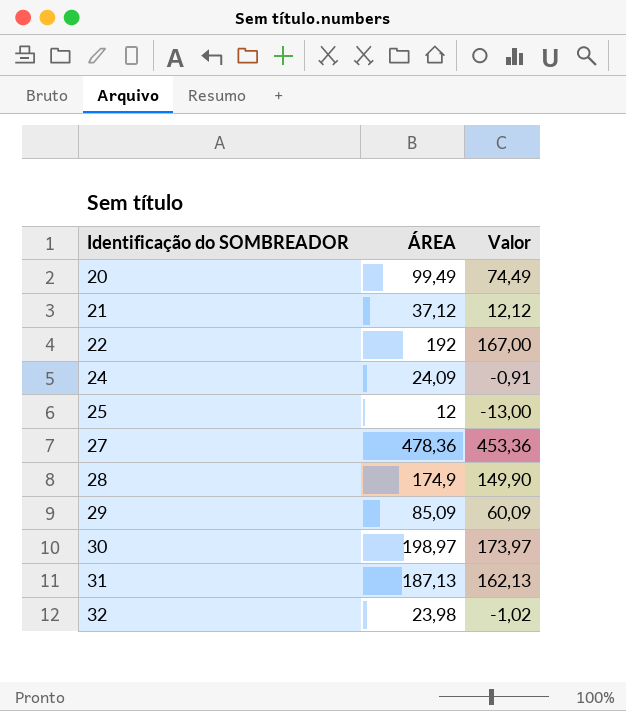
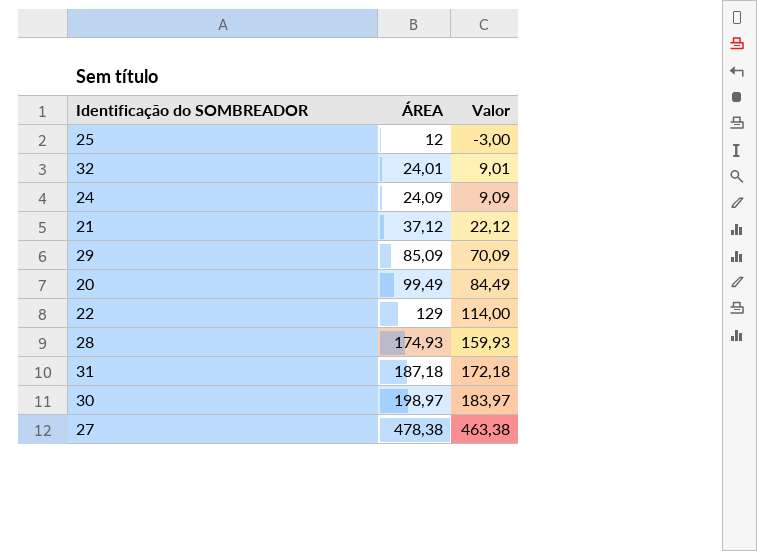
row order: Identificação do SOMBREADOR ascending -> ÁREA ascending
column Valor | formula: [ÁREA] - 25 -> [ÁREA] - 15
32 | ÁREA: 23,98 -> 24,01
22 | ÁREA: 192 -> 129
28 | ÁREA: 174,9 -> 174,93
31 | ÁREA: 187,13 -> 187,18
27 | ÁREA: 478,36 -> 478,38

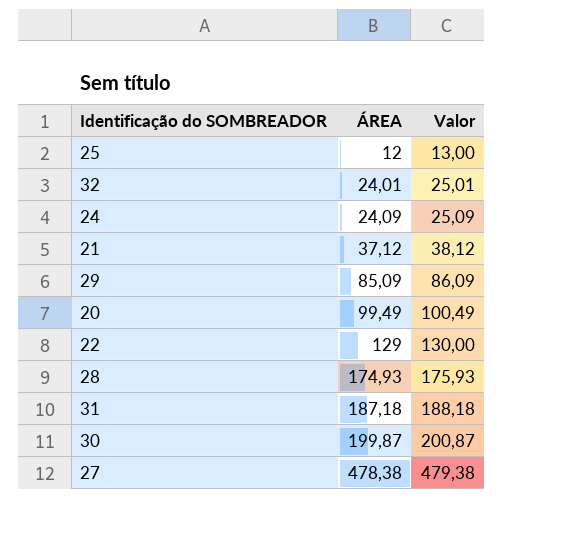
column Valor | formula: [ÁREA] - 15 -> [ÁREA] + 1
30 | ÁREA: 198,97 -> 199,87

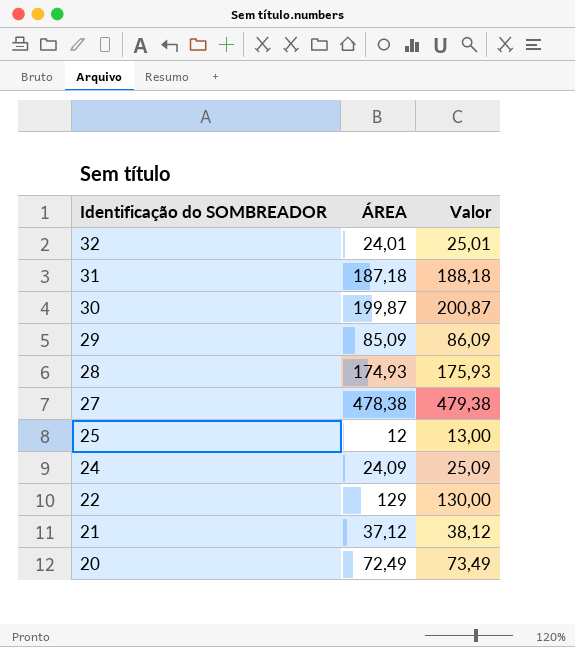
row order: ÁREA ascending -> Identificação do SOMBREADOR descending
20 | ÁREA: 99,49 -> 72,49
20 | Valor: 100,49 -> 73,49

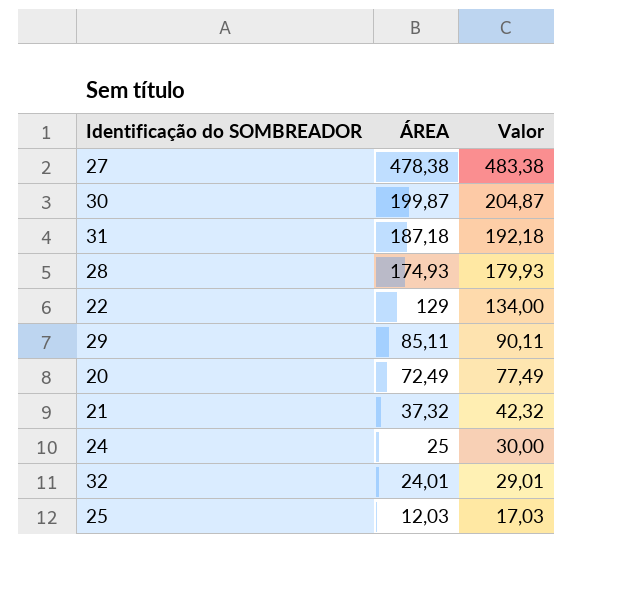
row order: Identificação do SOMBREADOR descending -> ÁREA descending
column Valor | formula: [ÁREA] + 1 -> [ÁREA] + 5
29 | ÁREA: 85,09 -> 85,11
21 | ÁREA: 37,12 -> 37,32
24 | ÁREA: 24,09 -> 25
25 | ÁREA: 12 -> 12,03

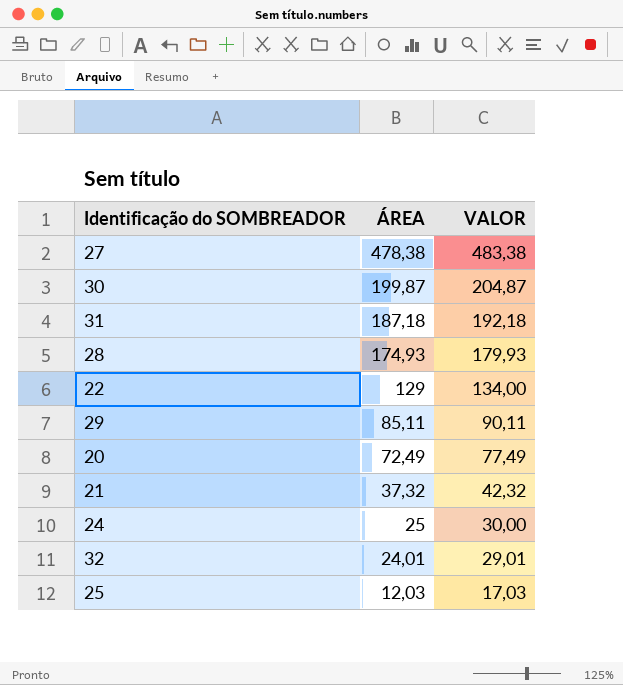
column name: Valor -> VALOR

